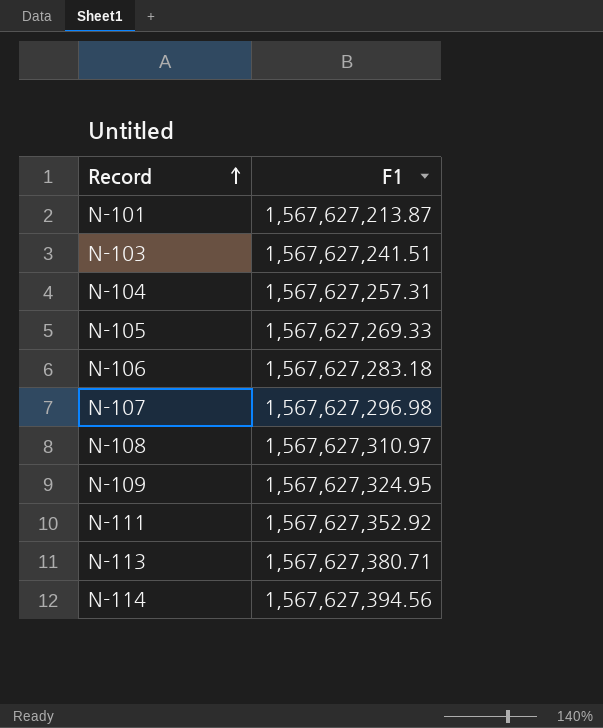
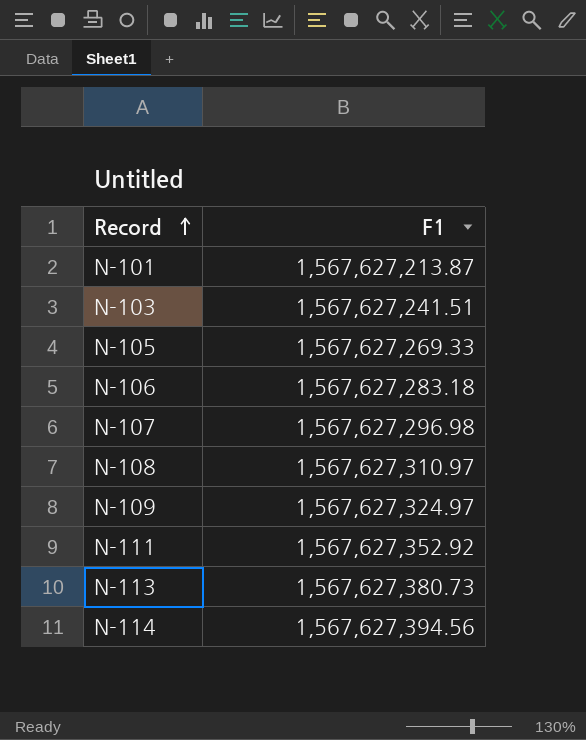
row N-104: 1,567,627,257.31 -> none
N-109 | F1: 1,567,627,324.95 -> 1,567,627,324.97
N-113 | F1: 1,567,627,380.71 -> 1,567,627,380.73

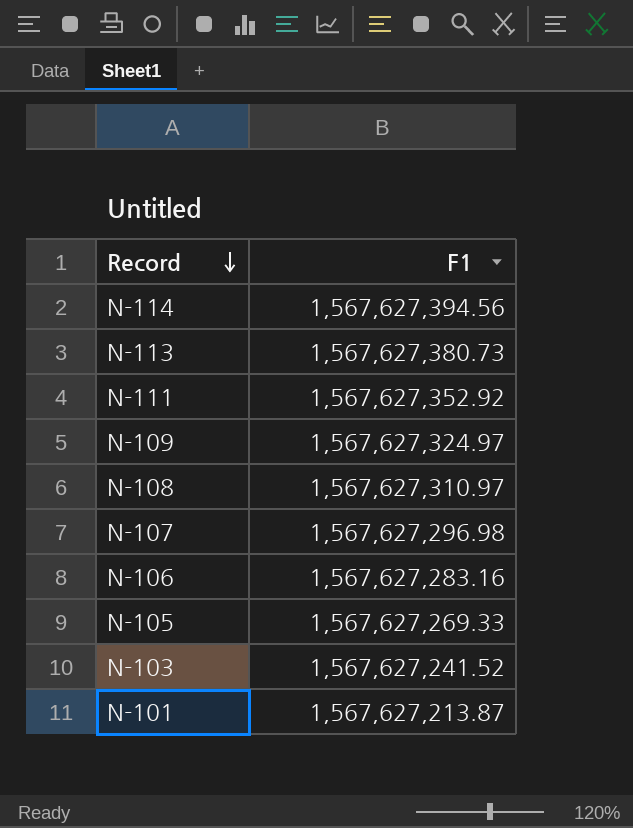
row order: Record ascending -> Record descending
N-106 | F1: 1,567,627,283.18 -> 1,567,627,283.16
N-103 | F1: 1,567,627,241.51 -> 1,567,627,241.52

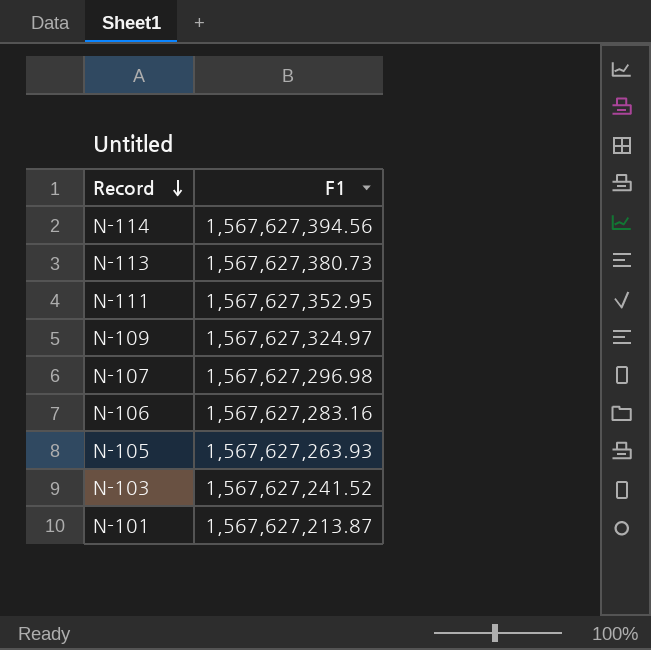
row N-108: 1,567,627,310.97 -> none
N-111 | F1: 1,567,627,352.92 -> 1,567,627,352.95
N-105 | F1: 1,567,627,269.33 -> 1,567,627,263.93

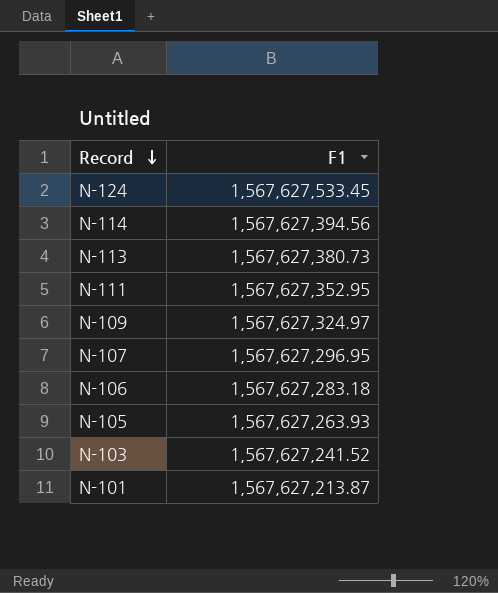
row N-124: none -> 1,567,627,533.45
N-107 | F1: 1,567,627,296.98 -> 1,567,627,296.95
N-106 | F1: 1,567,627,283.16 -> 1,567,627,283.18

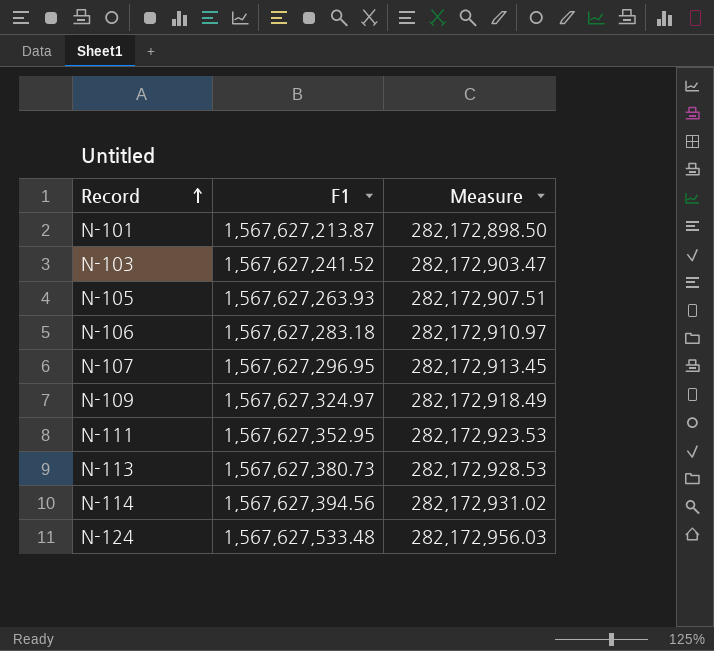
row order: Record descending -> Record ascending
column Measure | formula: none -> [F1] * 0.18
N-124 | F1: 1,567,627,533.45 -> 1,567,627,533.48

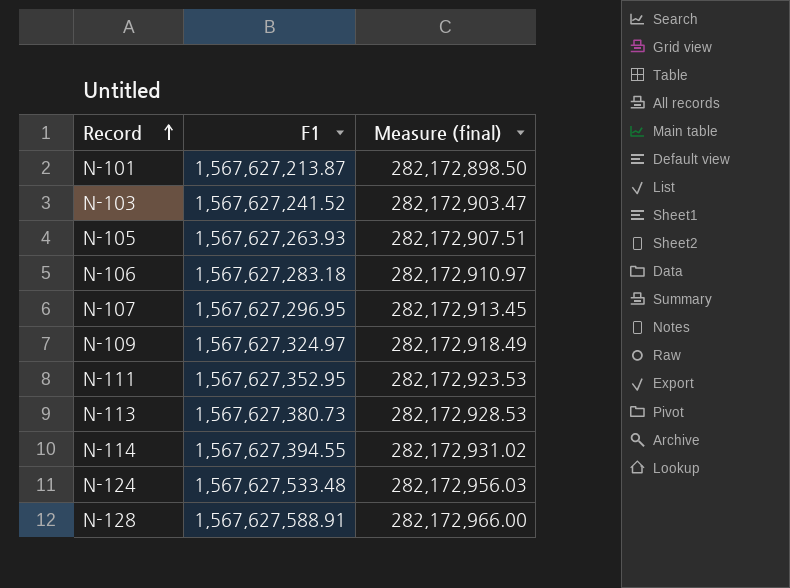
column name: Measure -> Measure (final)
N-114 | F1: 1,567,627,394.56 -> 1,567,627,394.55
row N-128: none -> 1,567,627,588.91 | 282,172,966.00

